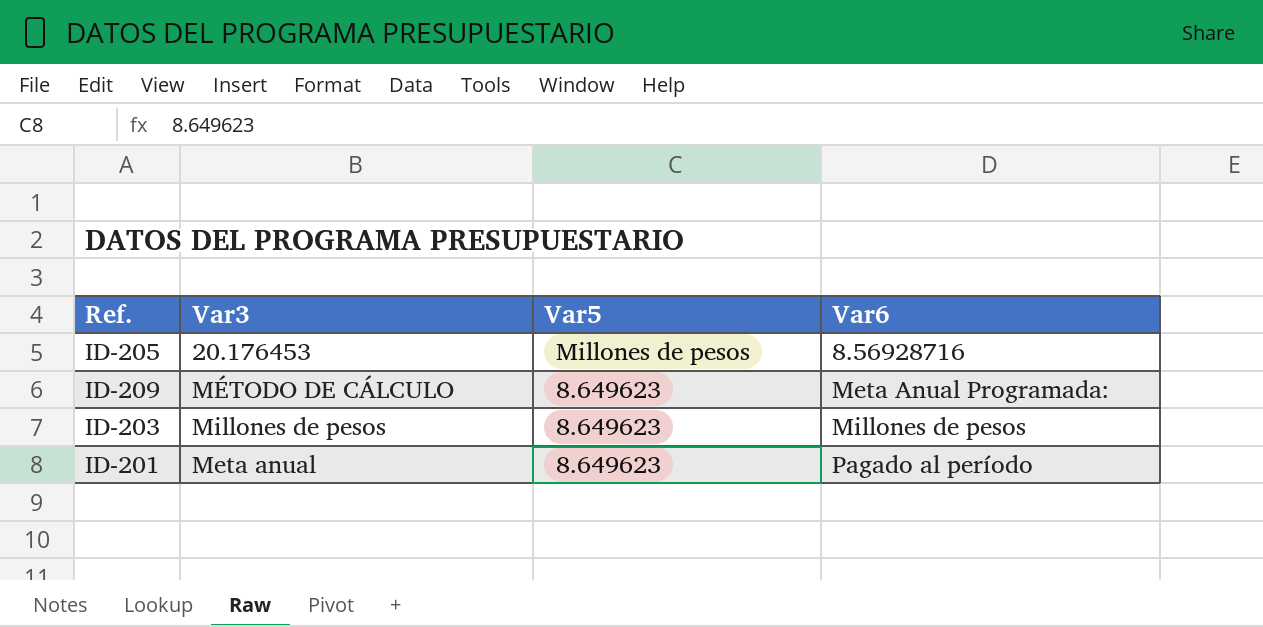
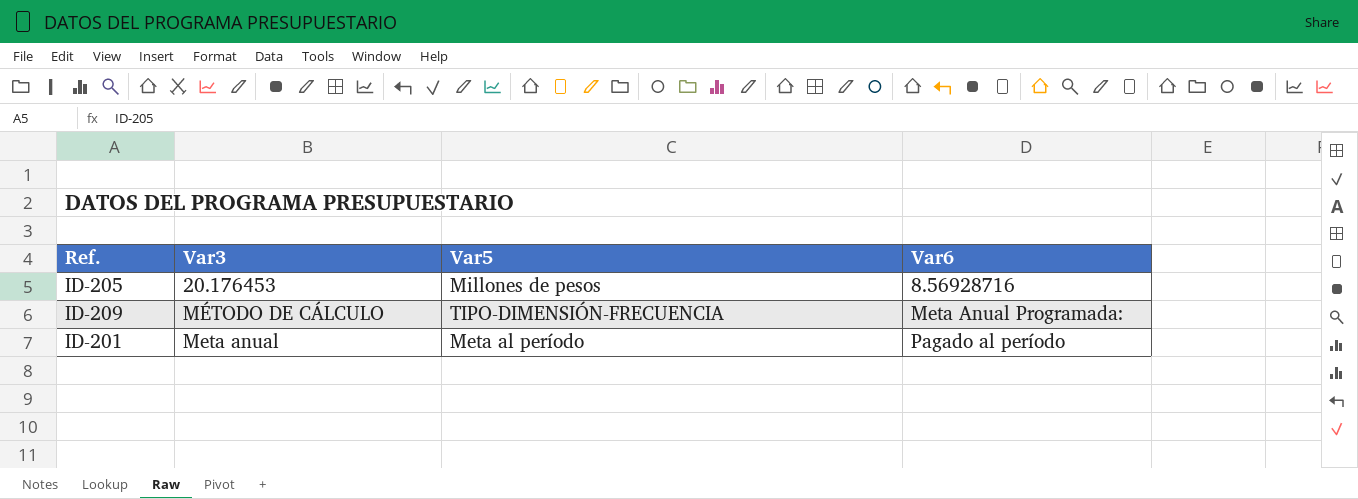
row ID-203: Millones de pesos | 8.649623 | Millones de pesos -> none
ID-209 | Var5: 8.649623 -> TIPO-DIMENSIÓN-FRECUENCIA
ID-201 | Var5: 8.649623 -> Meta al período

